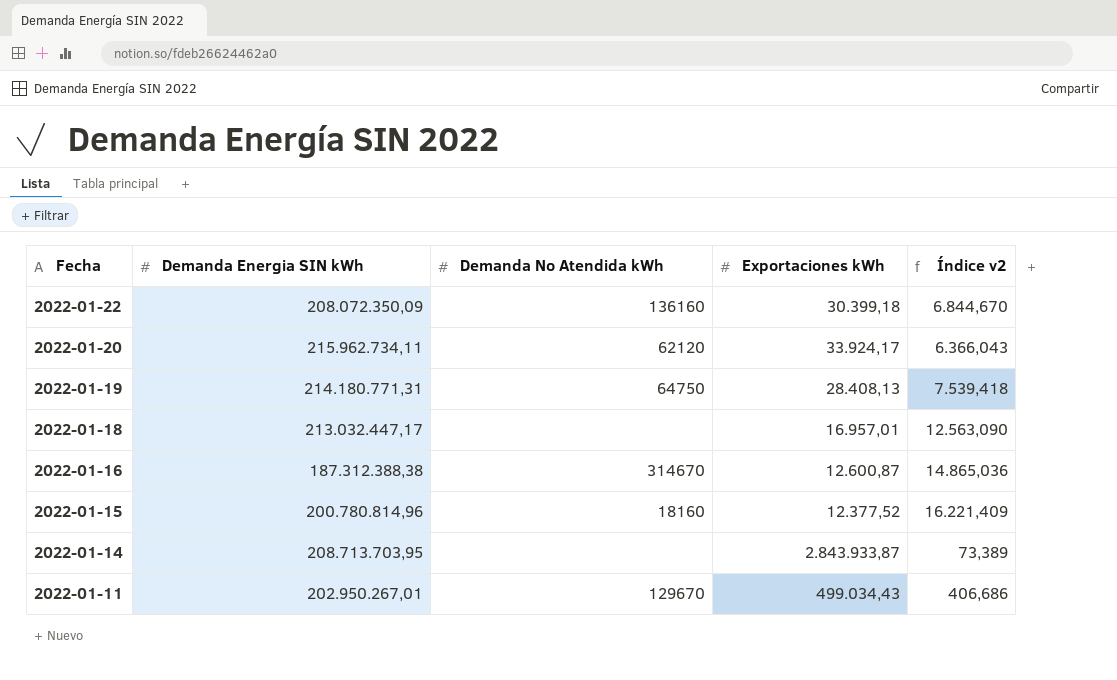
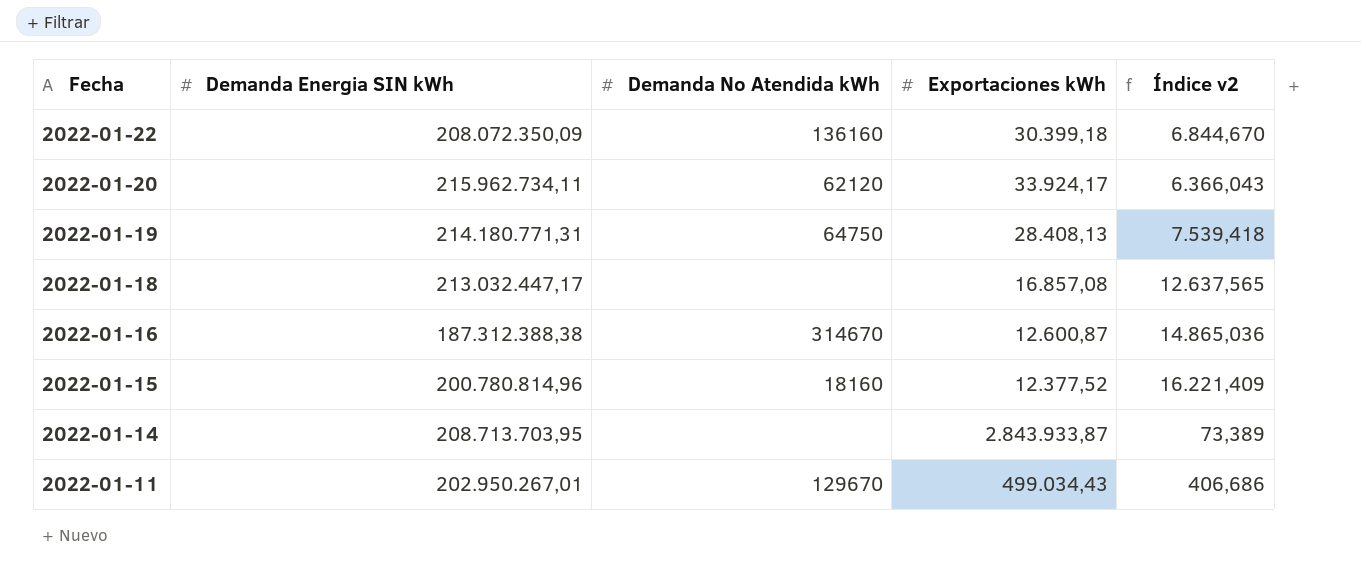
2022-01-18 | Exportaciones kWh: 16.957,01 -> 16.857,08
2022-01-18 | Índice v2: 12.563,090 -> 12.637,565

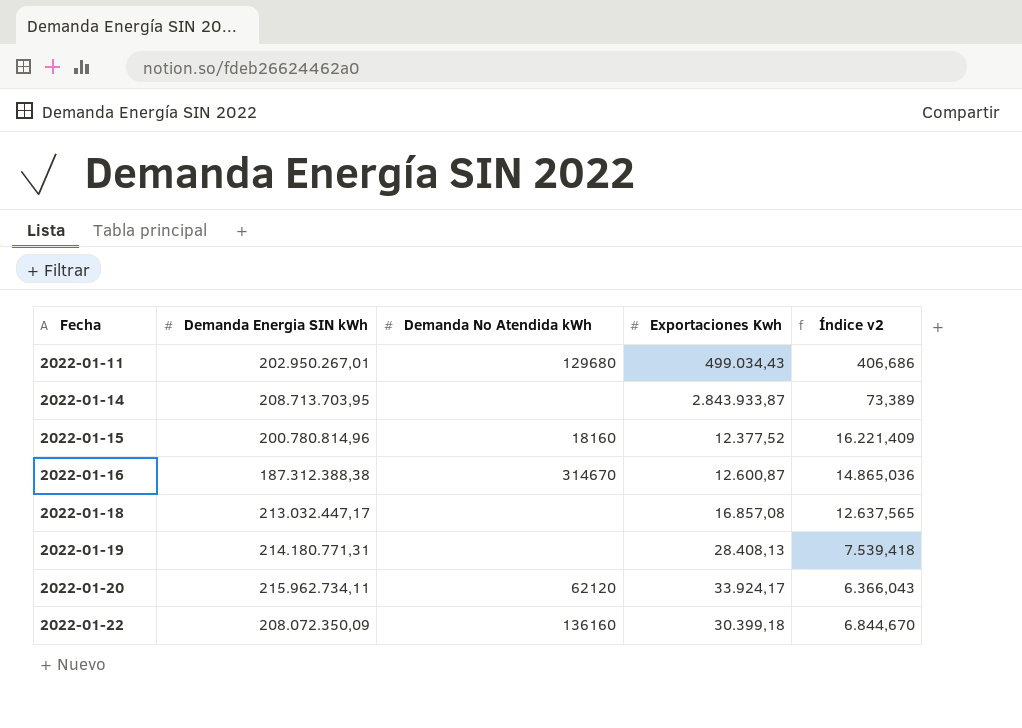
row order: Fecha descending -> Fecha ascending
column name: Exportaciones kWh -> Exportaciones Kwh
2022-01-11 | Demanda No Atendida kWh: 129670 -> 129680
2022-01-19 | Demanda No Atendida kWh: 64750 -> none

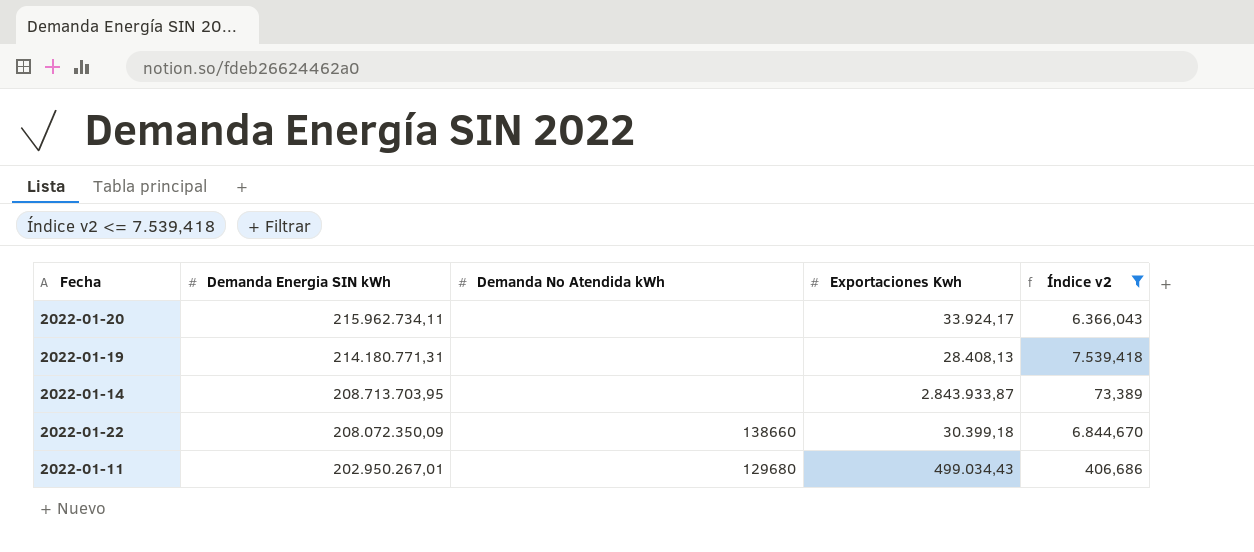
filter: none -> Índice v2 <= 7.539,418
row order: Fecha ascending -> Demanda Energia SIN kWh descending
2022-01-20 | Demanda No Atendida kWh: 62120 -> none
2022-01-22 | Demanda No Atendida kWh: 136160 -> 138660

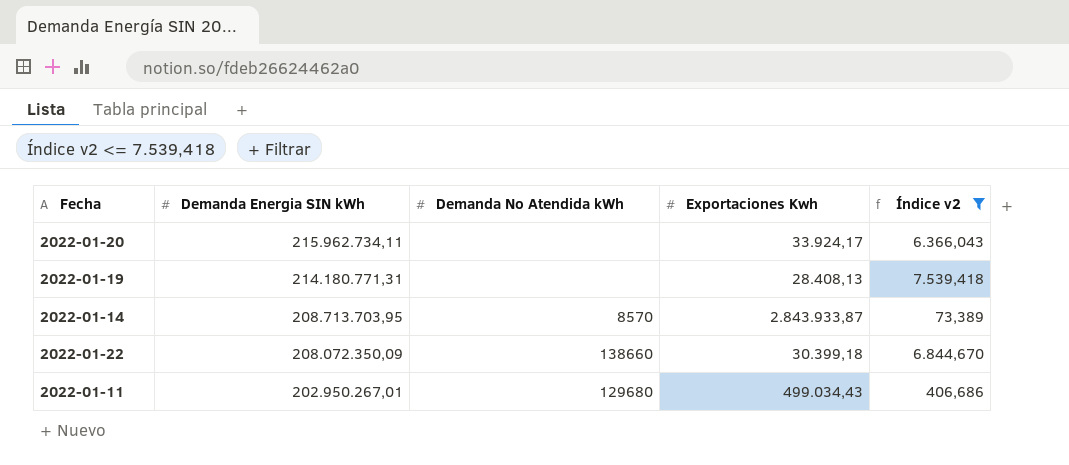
2022-01-14 | Demanda No Atendida kWh: none -> 8570

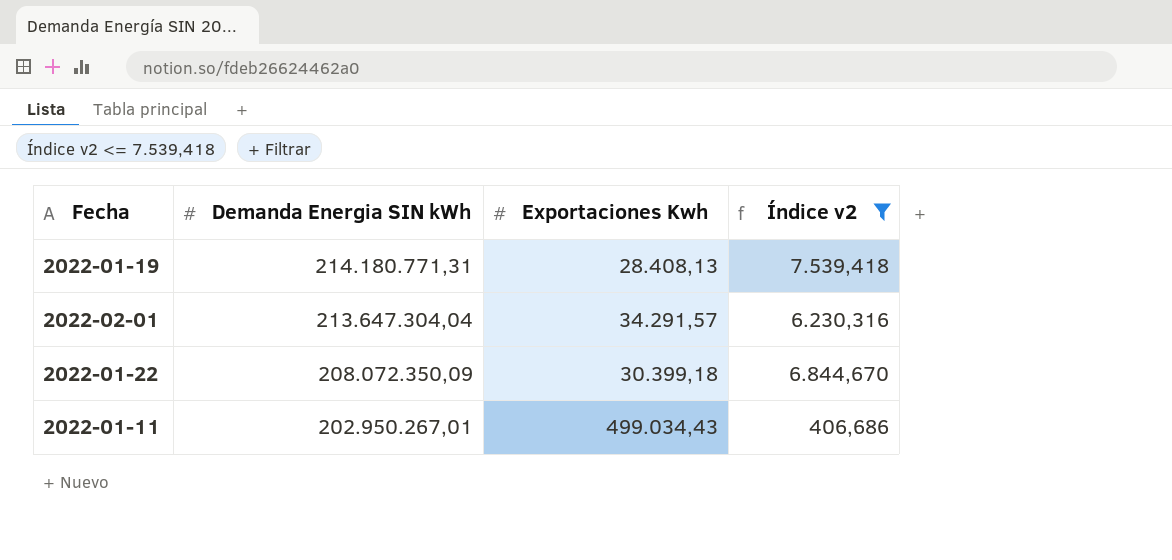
column Demanda No Atendida kWh | position: 3 -> none
row 2022-01-20: 215.962.734,11 | none | 33.924,17 | 6.366,043 -> none
row 2022-01-14: 208.713.703,95 | 8570 | 2.843.933,87 | 73,389 -> none
row 2022-02-01: none -> 213.647.304,04 | 34.291,57 | 6.230,316

